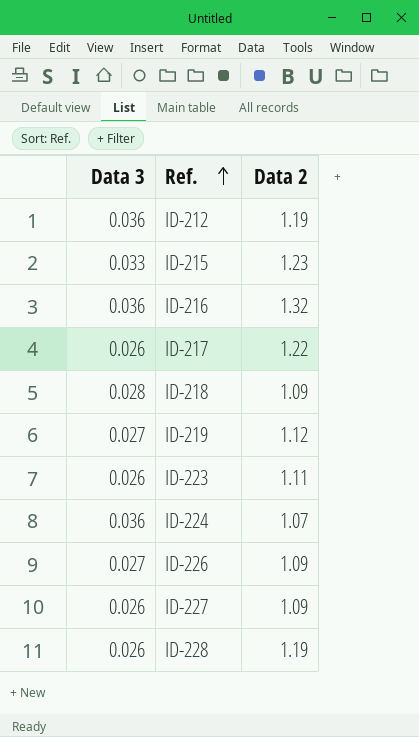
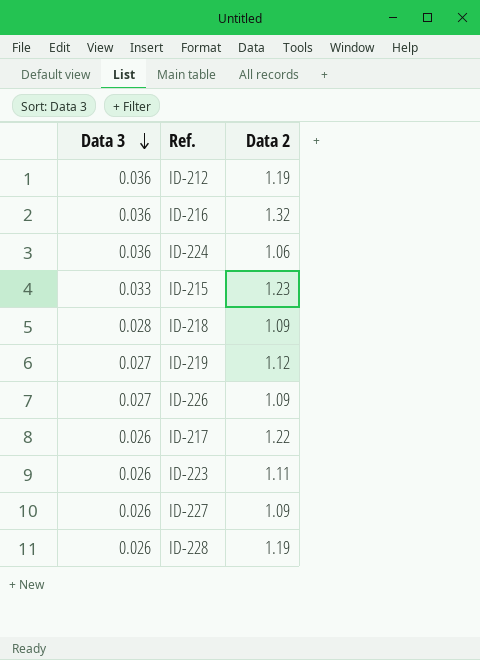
row order: Ref. ascending -> Data 3 descending
ID-224 | Data 2: 1.07 -> 1.06

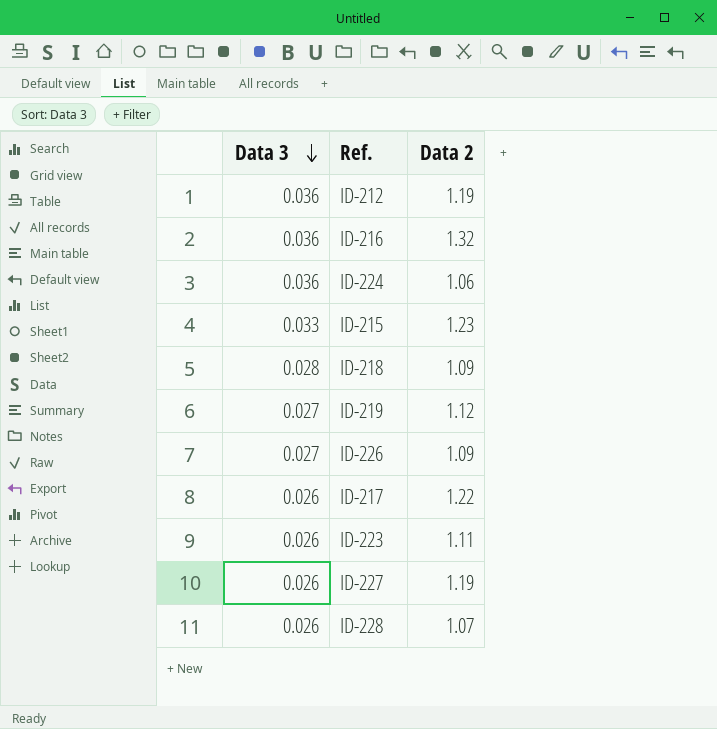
ID-227 | Data 2: 1.09 -> 1.19
ID-228 | Data 2: 1.19 -> 1.07

